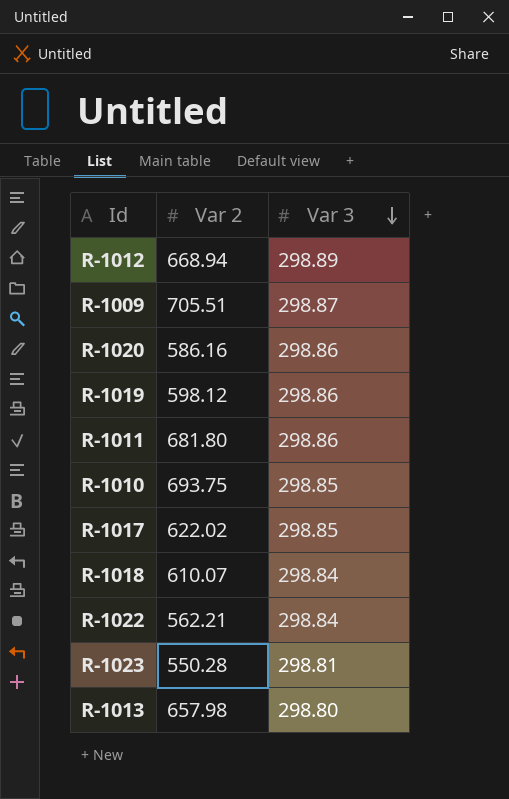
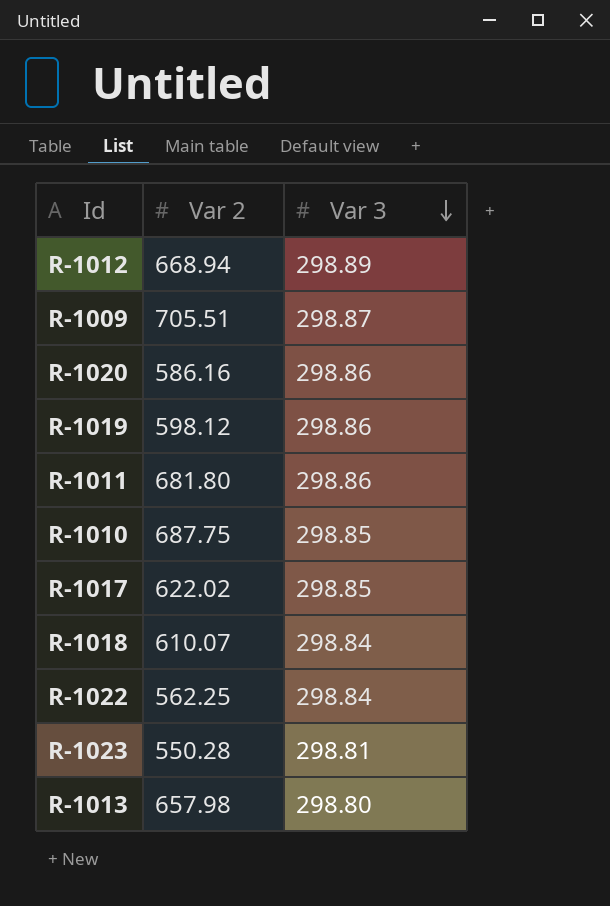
R-1010 | Var 2: 693.75 -> 687.75
R-1022 | Var 2: 562.21 -> 562.25

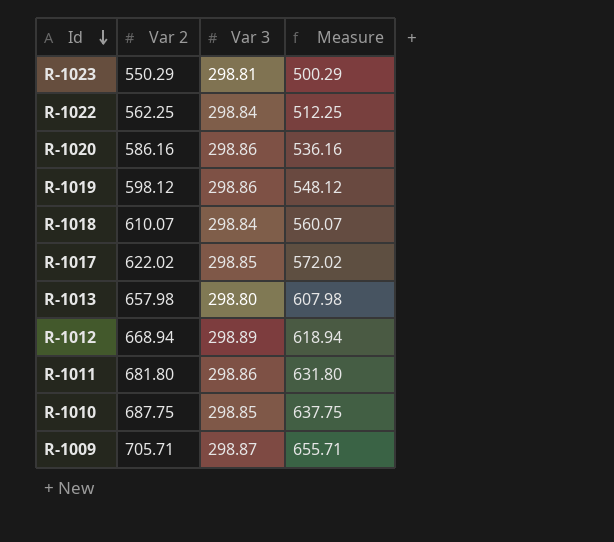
row order: Var 3 descending -> Id descending
column Measure | formula: none -> [Var 2] - 50
R-1023 | Var 2: 550.28 -> 550.29
R-1009 | Var 2: 705.51 -> 705.71

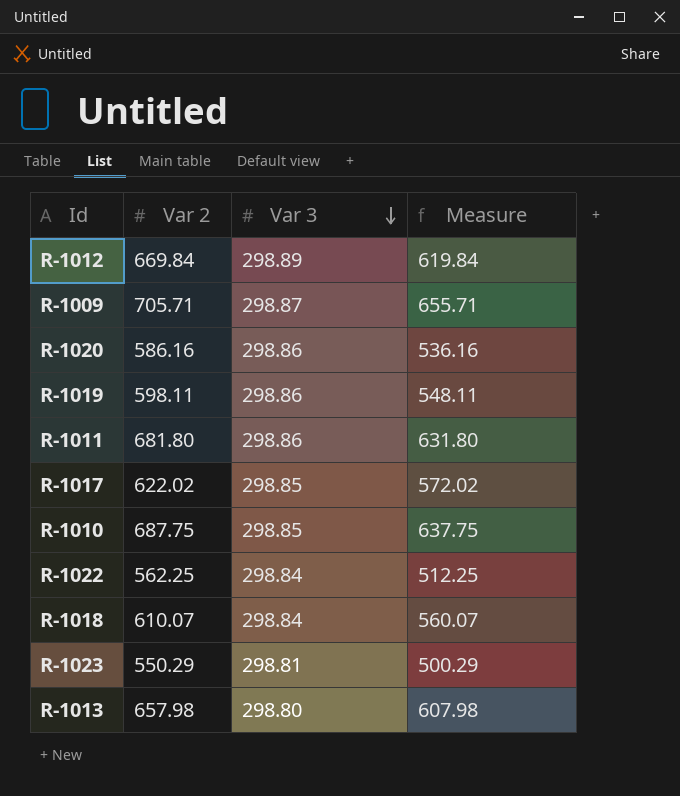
row order: Id descending -> Var 3 descending
R-1012 | Var 2: 668.94 -> 669.84
R-1012 | Measure: 618.94 -> 619.84
R-1019 | Var 2: 598.12 -> 598.11
R-1019 | Measure: 548.12 -> 548.11

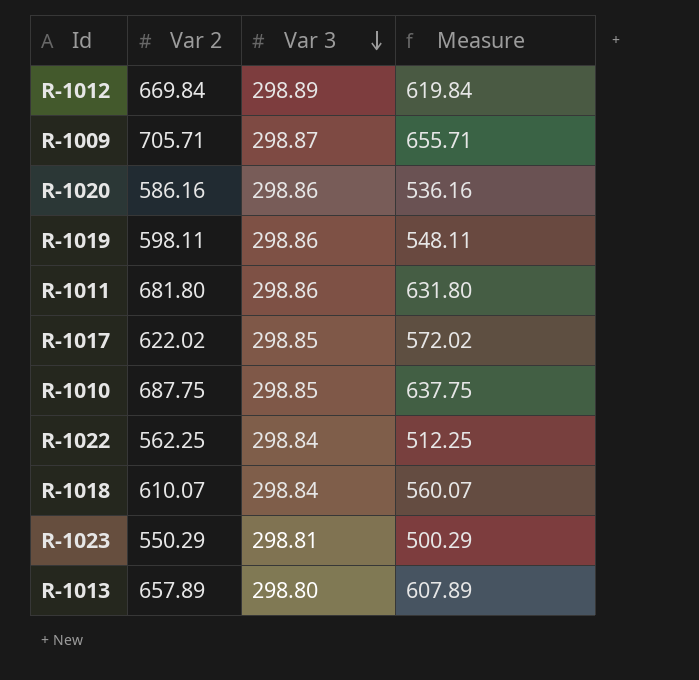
R-1013 | Var 2: 657.98 -> 657.89
R-1013 | Measure: 607.98 -> 607.89

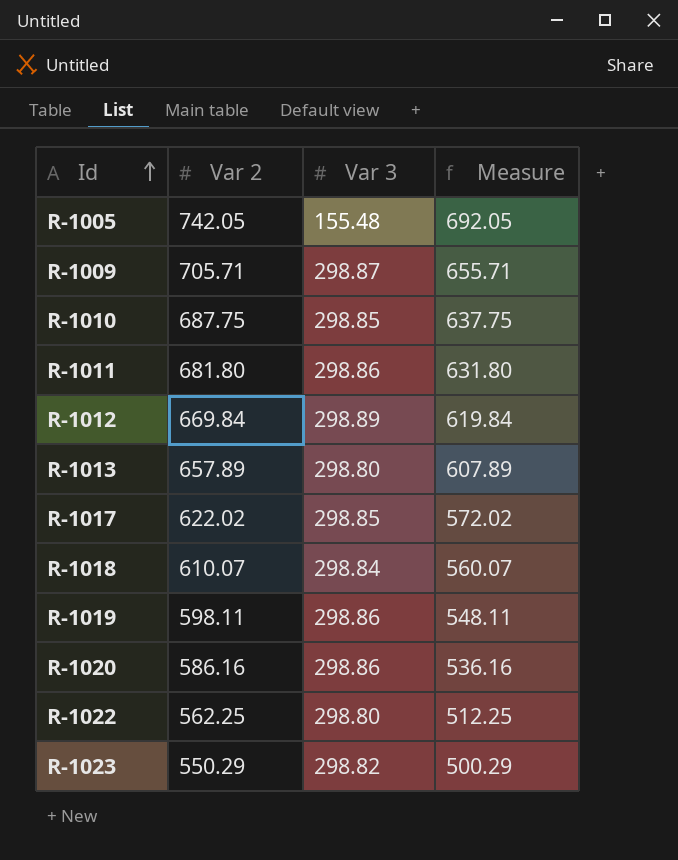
row order: Var 3 descending -> Id ascending
row R-1005: none -> 742.05 | 155.48 | 692.05
R-1022 | Var 3: 298.84 -> 298.80
R-1023 | Var 3: 298.81 -> 298.82

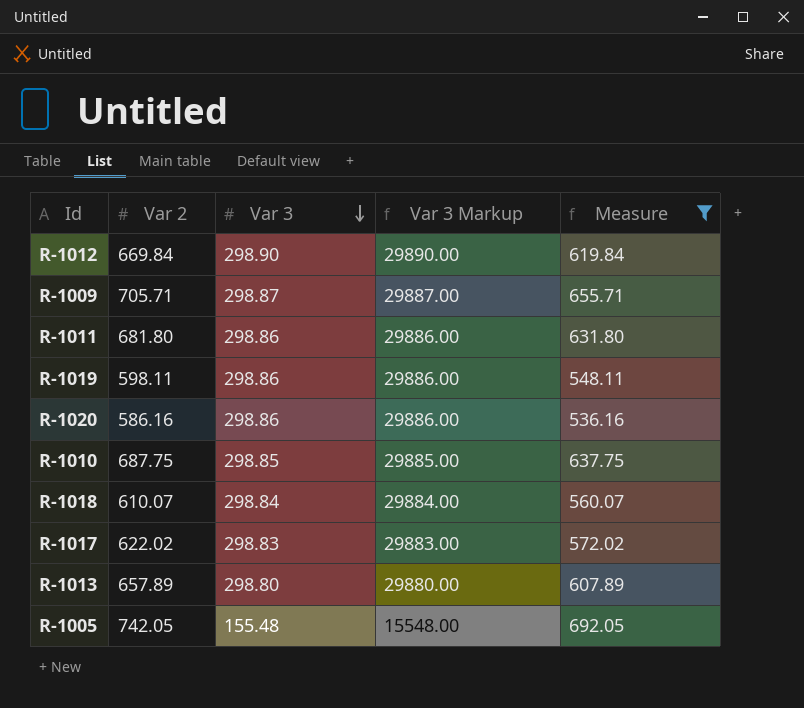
filter: none -> Measure >= 536.16
row order: Id ascending -> Var 3 descending
column Var 3 Markup | formula: none -> [Var 3] * 100
R-1012 | Var 3: 298.89 -> 298.90
R-1017 | Var 3: 298.85 -> 298.83

